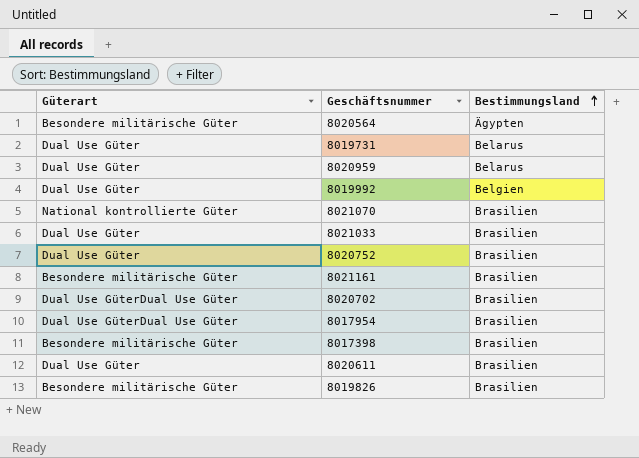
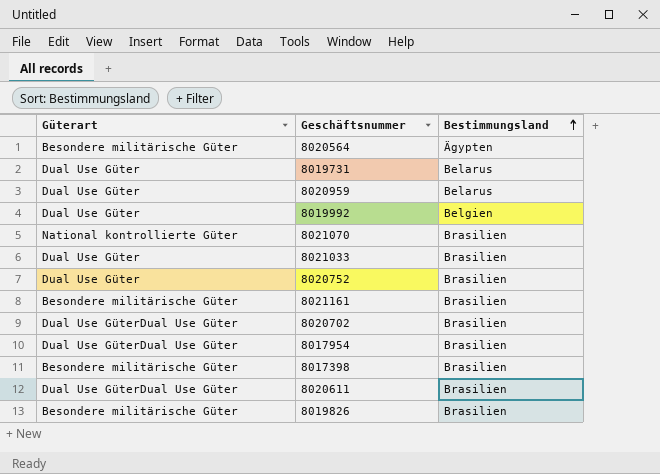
8020611 | Güterart: Dual Use Güter -> Dual Use GüterDual Use Güter

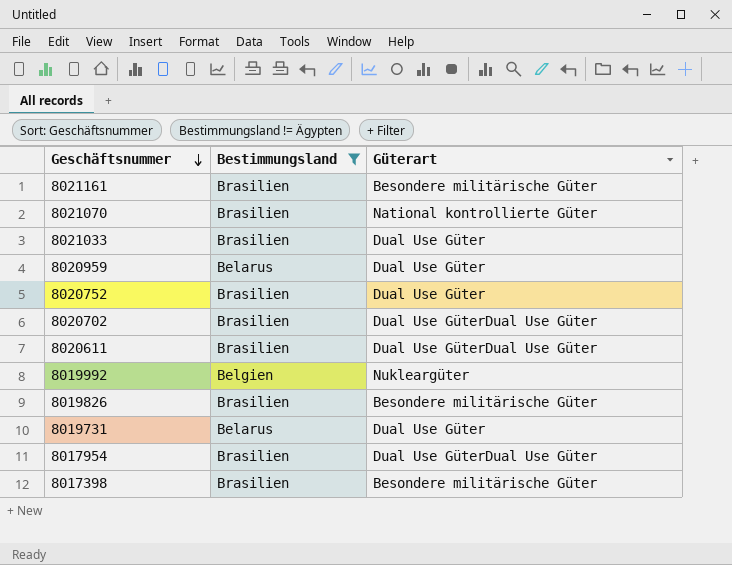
filter: none -> Bestimmungsland != Ägypten
row order: Bestimmungsland ascending -> Geschäftsnummer descending
column Güterart | position: 1 -> 3
8019992 | Güterart: Dual Use Güter -> Nukleargüter

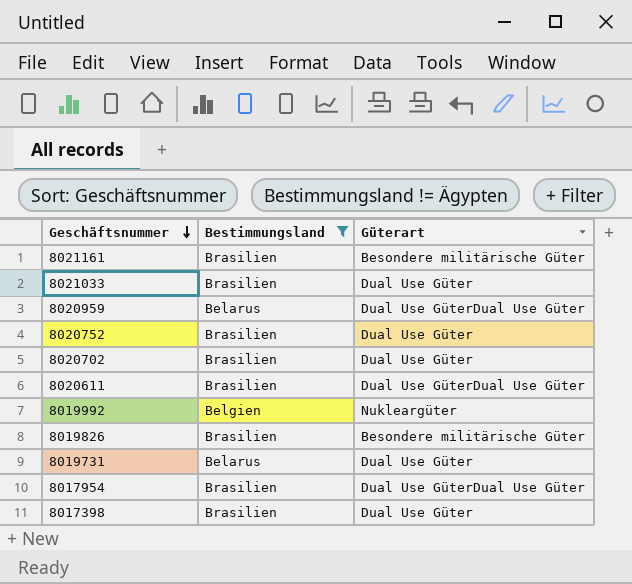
row 8021070: Brasilien | National kontrollierte Güter -> none
8020959 | Güterart: Dual Use Güter -> Dual Use GüterDual Use Güter
8020702 | Güterart: Dual Use GüterDual Use Güter -> Dual Use Güter
8017398 | Güterart: Besondere militärische Güter -> Dual Use Güter

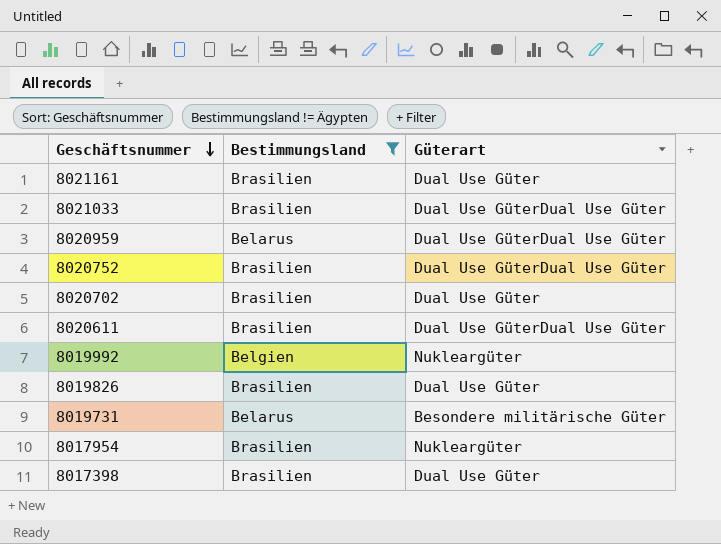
8021161 | Güterart: Besondere militärische Güter -> Dual Use Güter
8021033 | Güterart: Dual Use Güter -> Dual Use GüterDual Use Güter
8020752 | Güterart: Dual Use Güter -> Dual Use GüterDual Use Güter
8019826 | Güterart: Besondere militärische Güter -> Dual Use Güter
8019731 | Güterart: Dual Use Güter -> Besondere militärische Güter
8017954 | Güterart: Dual Use GüterDual Use Güter -> Nukleargüter

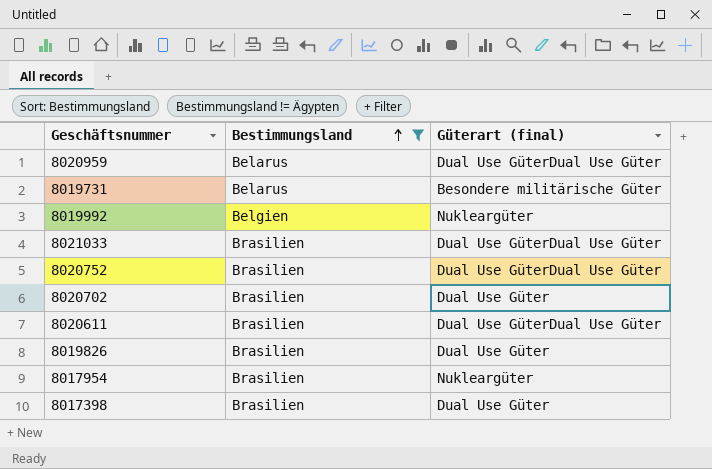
row order: Geschäftsnummer descending -> Bestimmungsland ascending
column name: Güterart -> Güterart (final)
row 8021161: Brasilien | Dual Use Güter -> none

